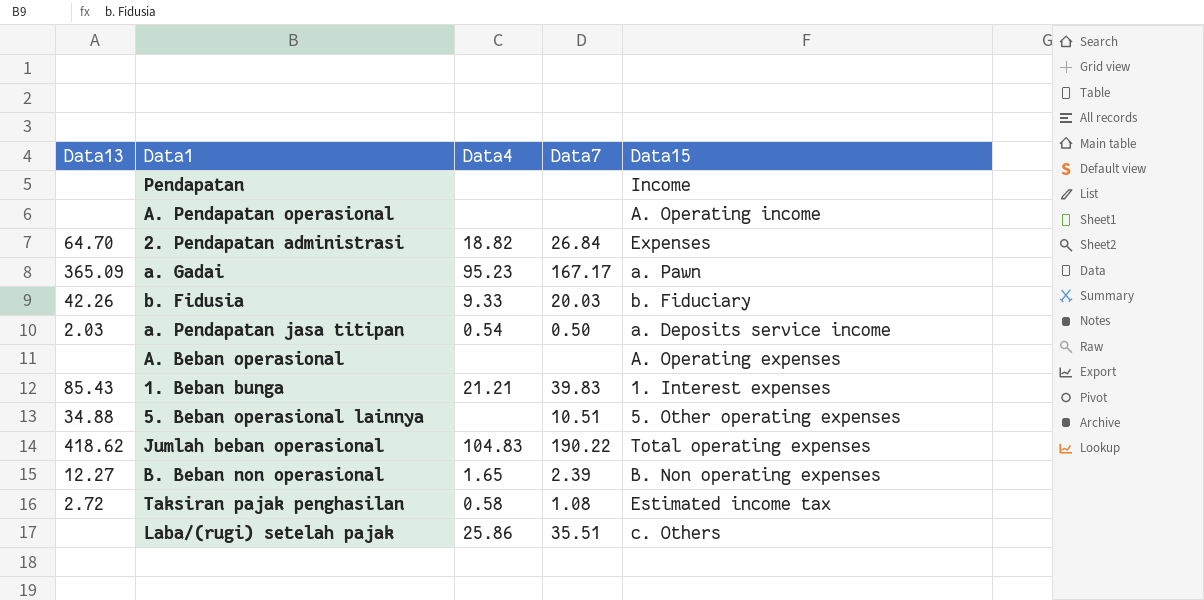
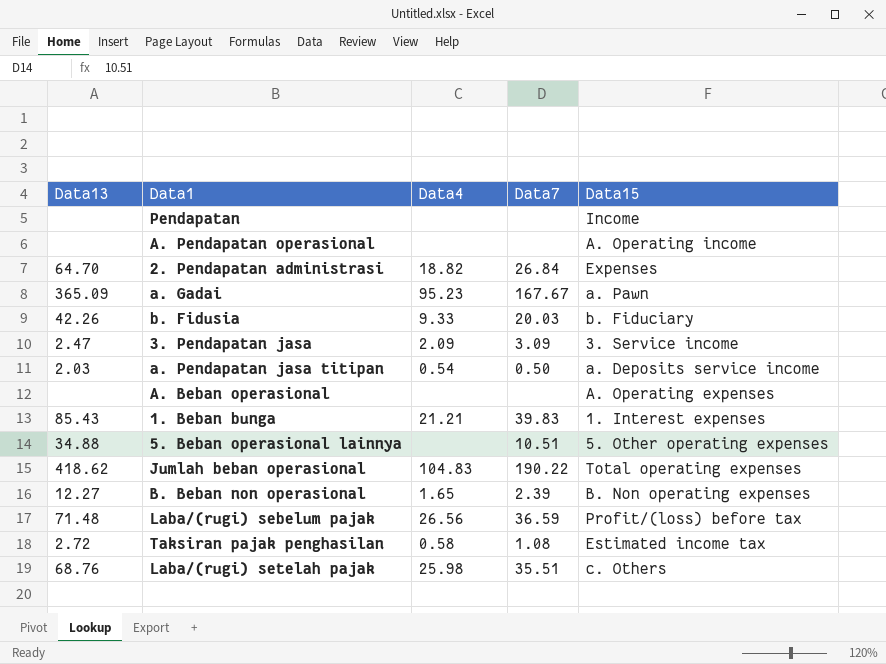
a. Gadai | Data7: 167.17 -> 167.67
row 3. Pendapatan jasa: none -> 2.47 | 2.09 | 3.09 | 3. Service income
row Laba/(rugi) sebelum pajak: none -> 71.48 | 26.56 | 36.59 | Profit/(loss) before tax
Laba/(rugi) setelah pajak | Data13: none -> 68.76
Laba/(rugi) setelah pajak | Data4: 25.86 -> 25.98

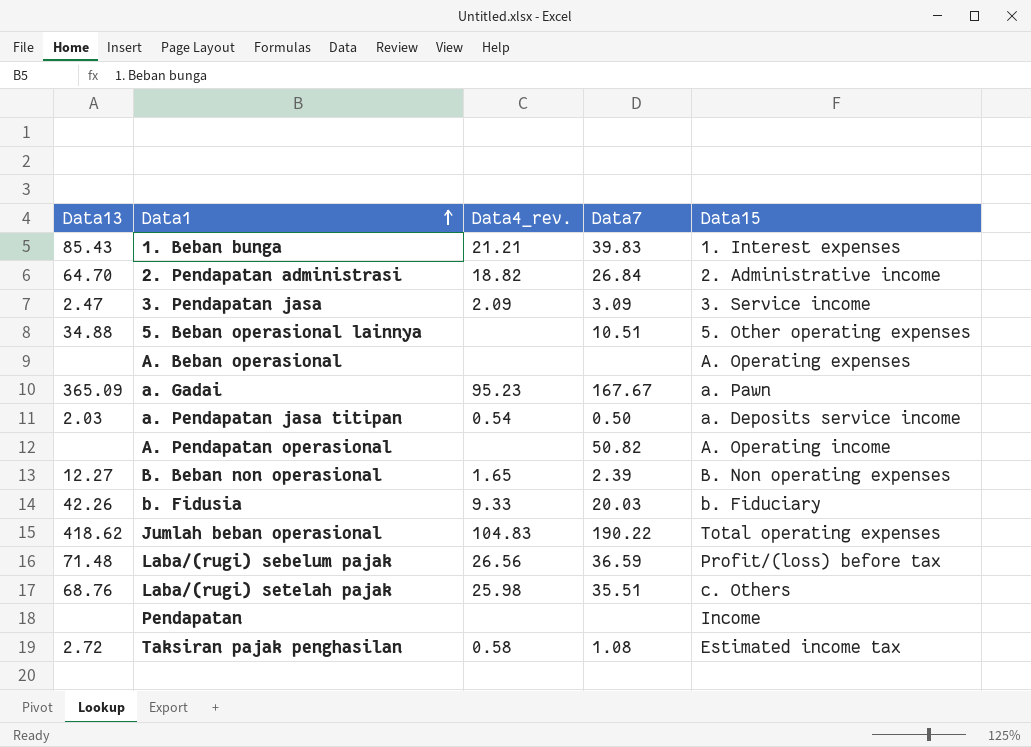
row order: none -> Data1 ascending
column name: Data4 -> Data4_rev.
2. Pendapatan administrasi | Data15: Expenses -> 2. Administrative income
A. Pendapatan operasional | Data7: none -> 50.82

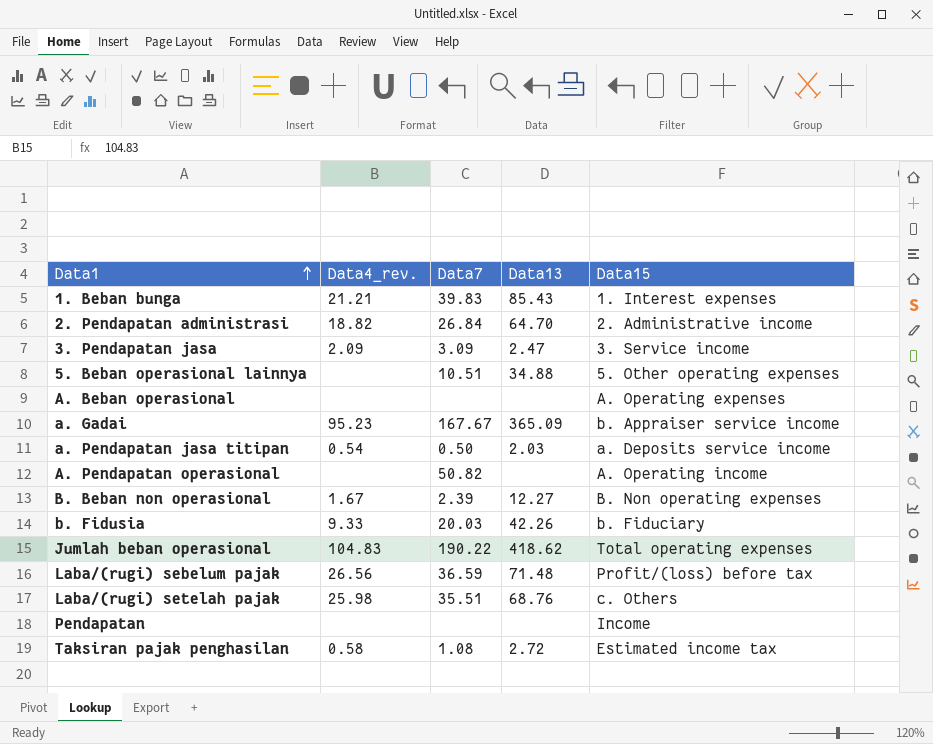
column Data13 | position: 1 -> 4
a. Gadai | Data15: a. Pawn -> b. Appraiser service income
B. Beban non operasional | Data4_rev.: 1.65 -> 1.67

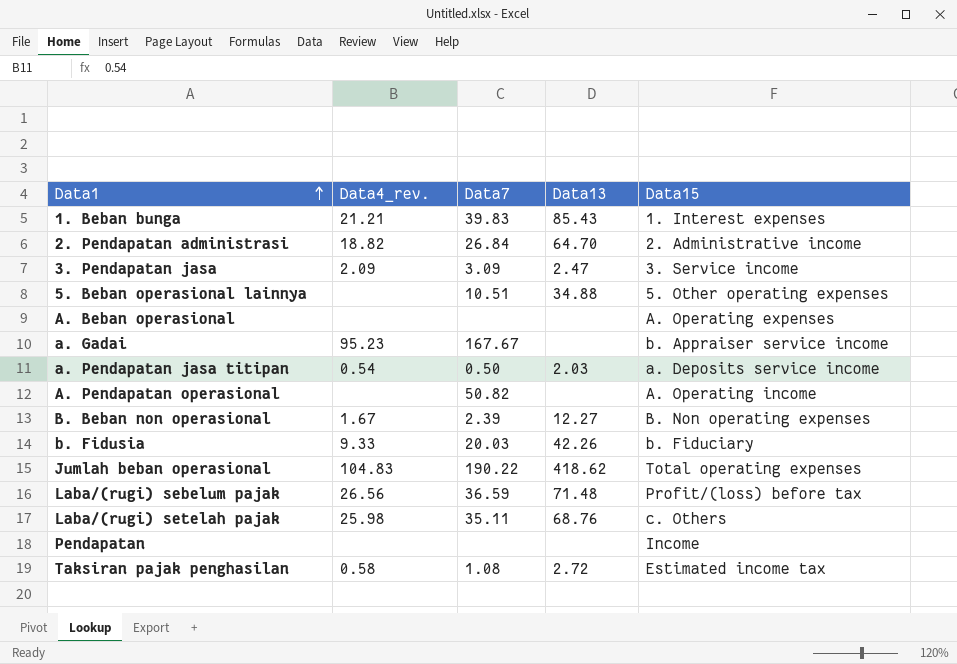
a. Gadai | Data13: 365.09 -> none
Laba/(rugi) setelah pajak | Data7: 35.51 -> 35.11

